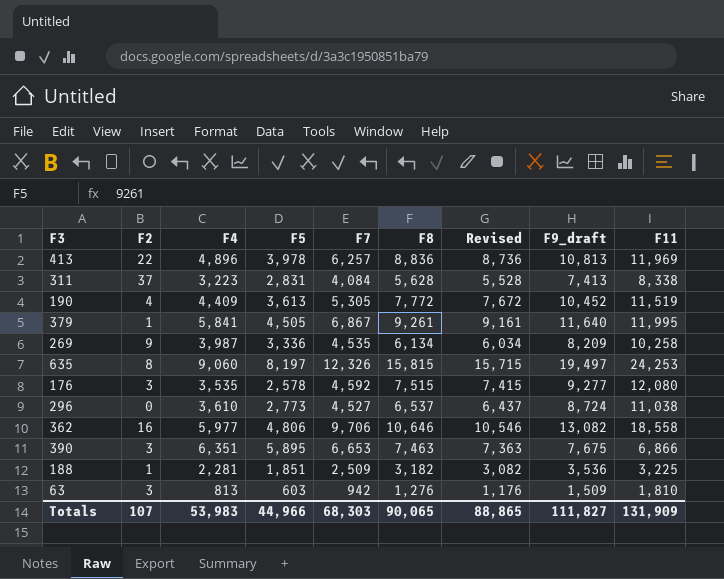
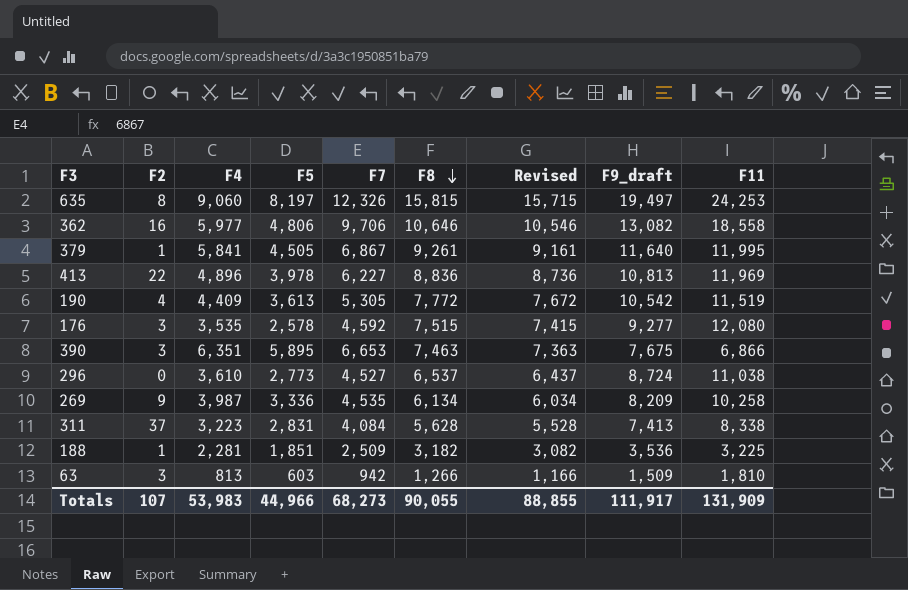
row order: none -> F8 descending
413 | F7: 6,257 -> 6,227
190 | F9_draft: 10,452 -> 10,542
63 | F8: 1,276 -> 1,266
63 | Revised: 1,176 -> 1,166
Totals | F7: 68,303 -> 68,273
Totals | F8: 90,065 -> 90,055
Totals | Revised: 88,865 -> 88,855
Totals | F9_draft: 111,827 -> 111,917

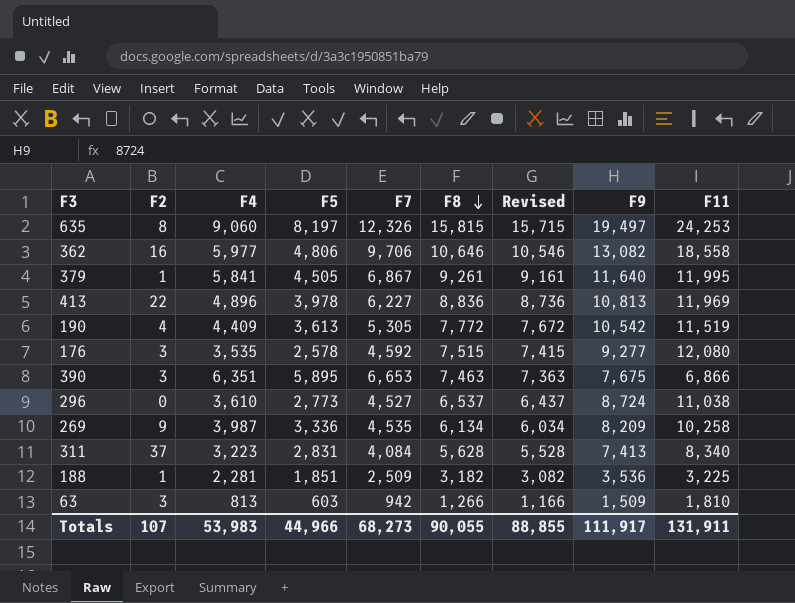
column name: F9_draft -> F9
311 | F11: 8,338 -> 8,340
Totals | F11: 131,909 -> 131,911

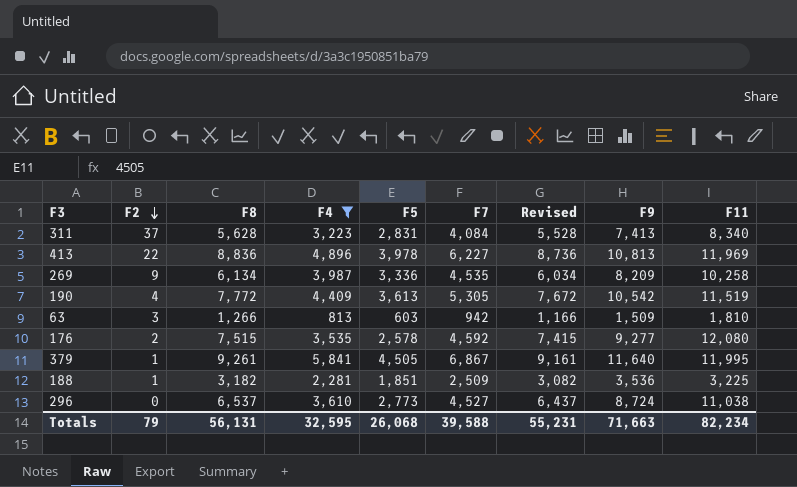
filter: none -> F4 <= 5,841
row order: F8 descending -> F2 descending
column F8 | position: 6 -> 3
176 | F2: 3 -> 2
Totals | F2: 107 -> 79
Totals | F8: 90,055 -> 56,131
Totals | F4: 53,983 -> 32,595
Totals | F5: 44,966 -> 26,068
Totals | F7: 68,273 -> 39,588
Totals | Revised: 88,855 -> 55,231
Totals | F9: 111,917 -> 71,663
Totals | F11: 131,911 -> 82,234

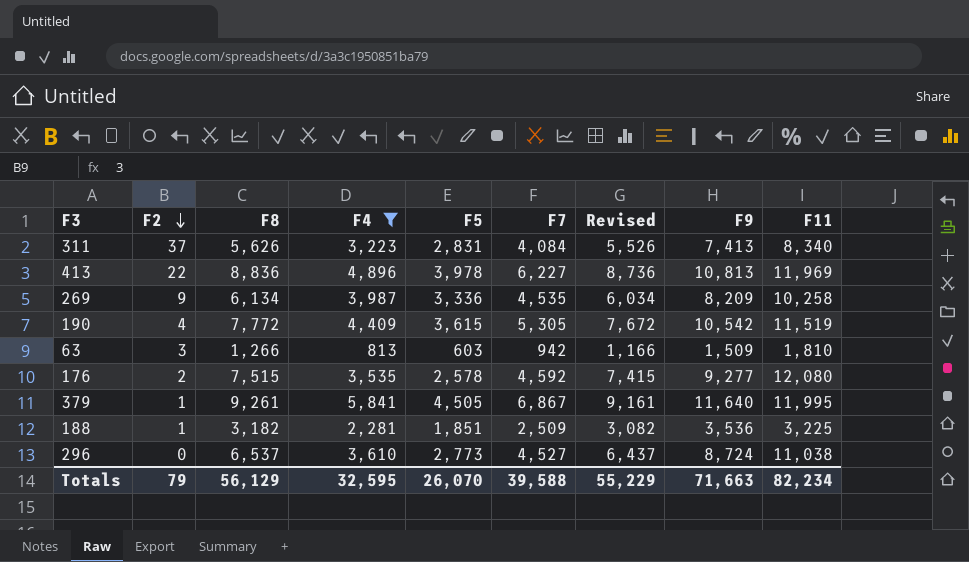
311 | F8: 5,628 -> 5,626
311 | Revised: 5,528 -> 5,526
190 | F5: 3,613 -> 3,615
Totals | F8: 56,131 -> 56,129
Totals | F5: 26,068 -> 26,070
Totals | Revised: 55,231 -> 55,229

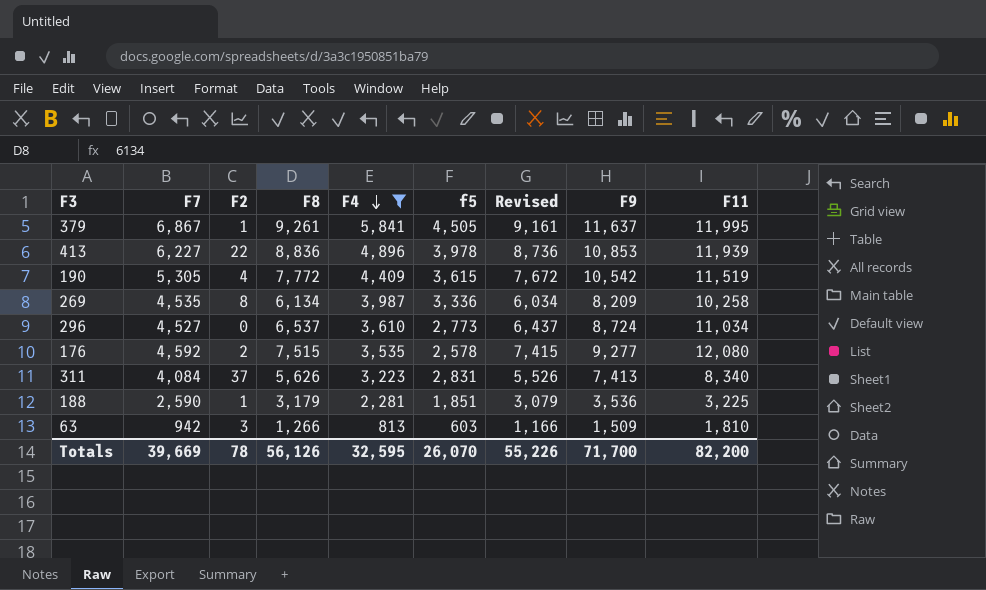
row order: F2 descending -> F4 descending
column F7 | position: 6 -> 2
column name: F5 -> f5
379 | F9: 11,640 -> 11,637
413 | F9: 10,813 -> 10,853
413 | F11: 11,969 -> 11,939
269 | F2: 9 -> 8
296 | F11: 11,038 -> 11,034
188 | F7: 2,509 -> 2,590
188 | F8: 3,182 -> 3,179
188 | Revised: 3,082 -> 3,079
Totals | F7: 39,588 -> 39,669
Totals | F2: 79 -> 78
Totals | F8: 56,129 -> 56,126
Totals | Revised: 55,229 -> 55,226
Totals | F9: 71,663 -> 71,700
Totals | F11: 82,234 -> 82,200

